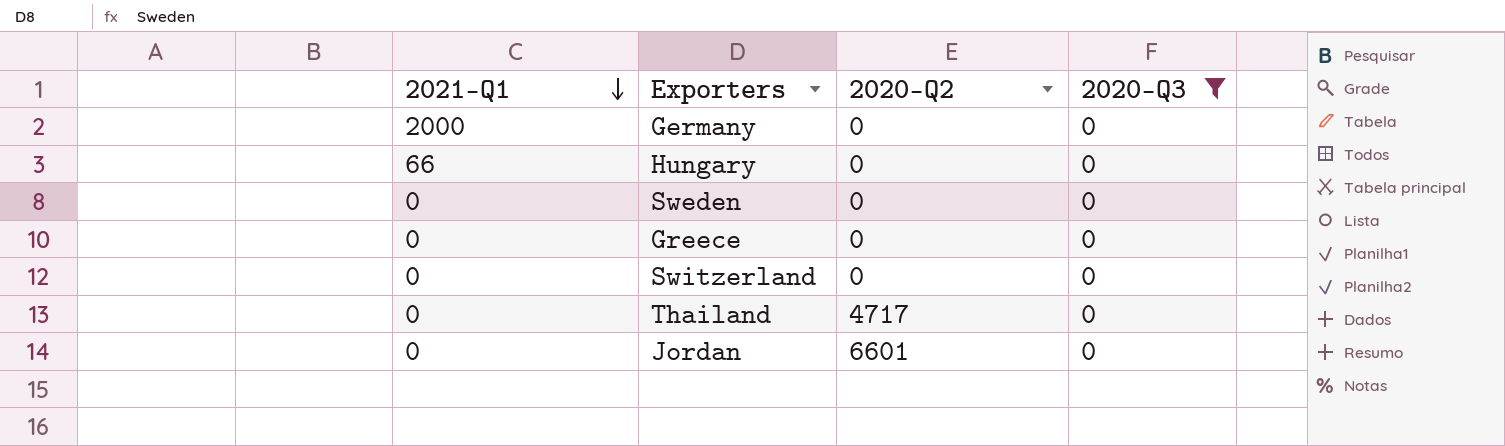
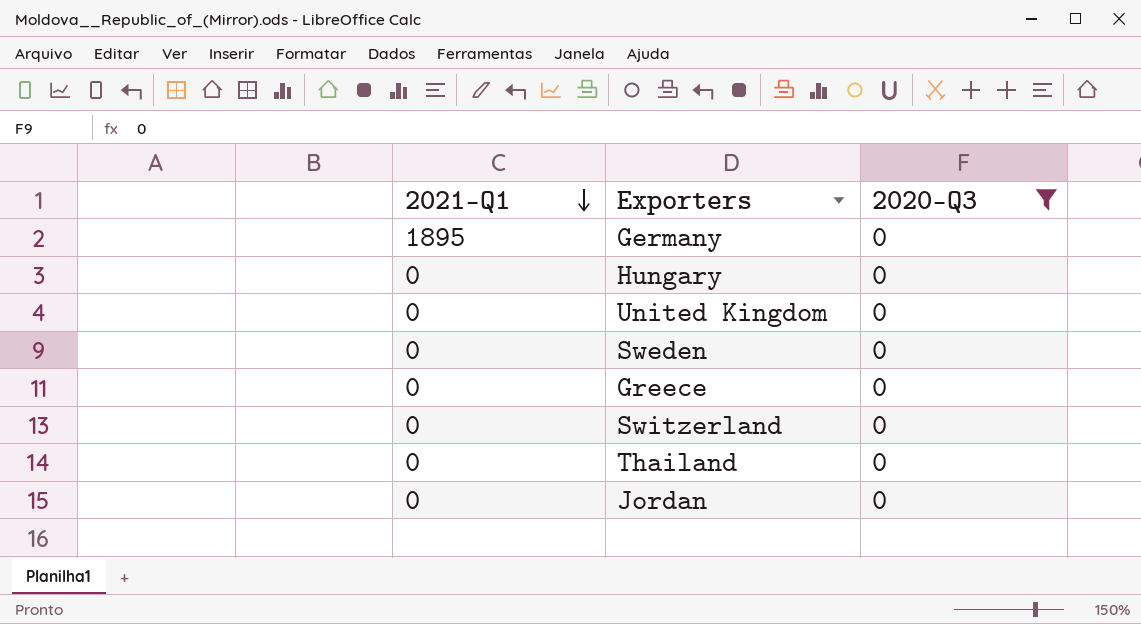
column 2020-Q2 | position: 3 -> none
Germany | 2021-Q1: 2000 -> 1895
Hungary | 2021-Q1: 66 -> 0
row United Kingdom: none -> 0 | 0

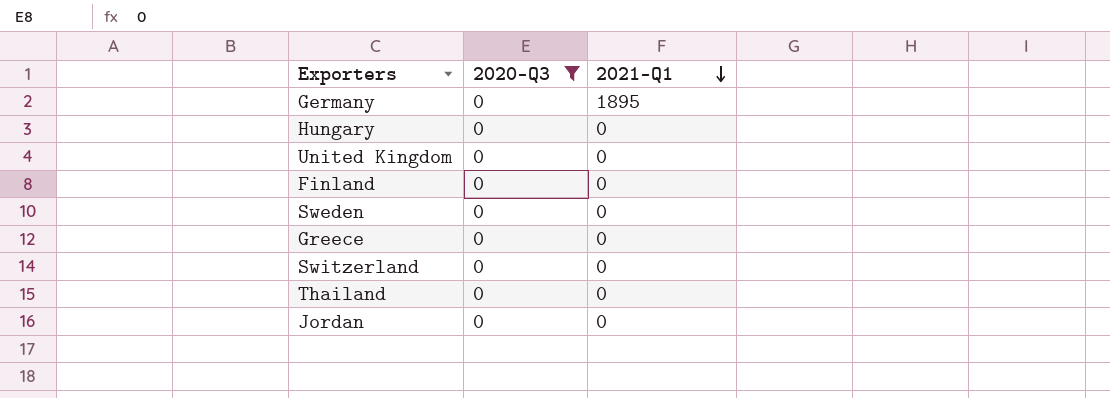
column 2021-Q1 | position: 1 -> 3
row Finland: none -> 0 | 0

